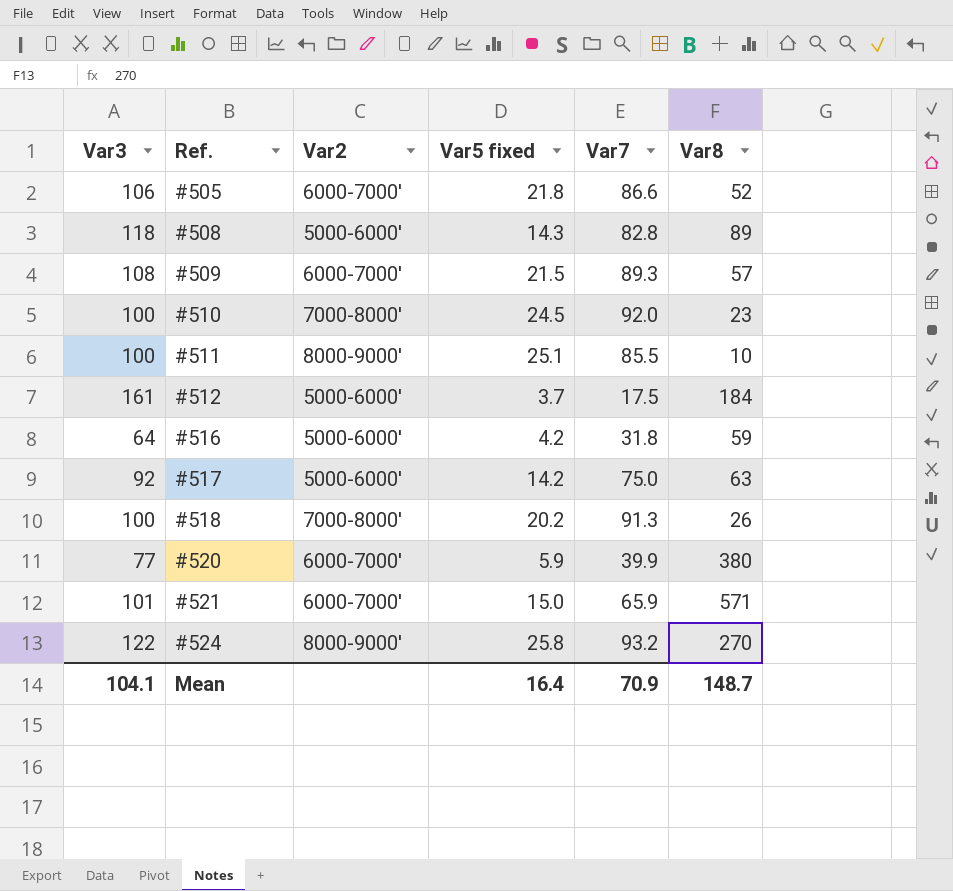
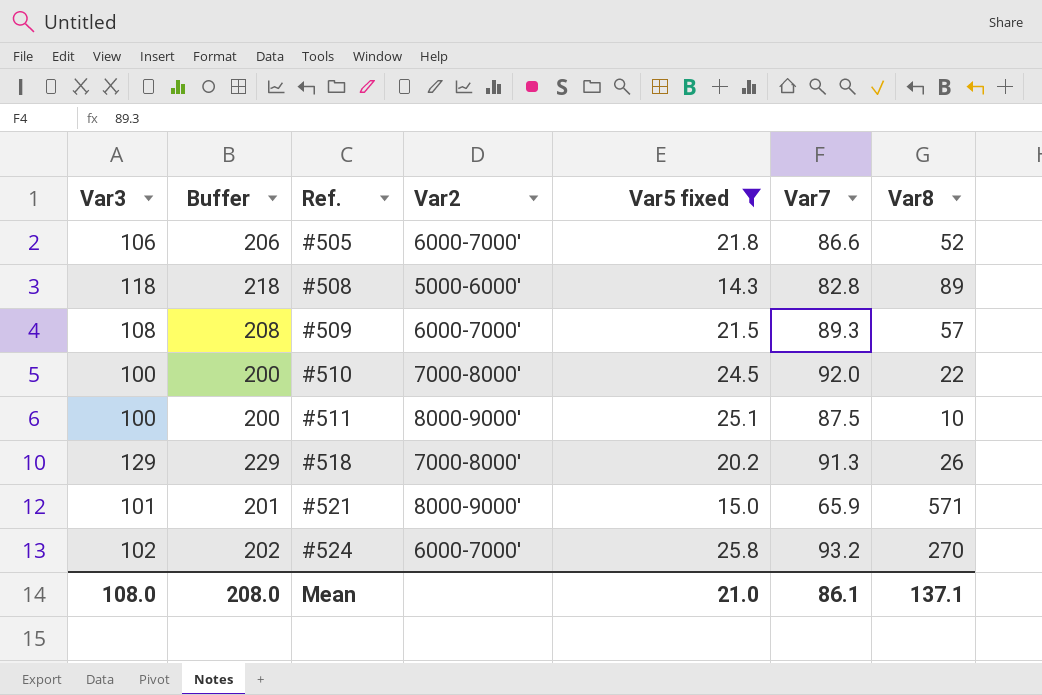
filter: none -> Var5 fixed >= 14.3
column Buffer | formula: none -> [Var3] + 100
#510 | Var8: 23 -> 22
#511 | Var7: 85.5 -> 87.5
#518 | Var3: 100 -> 129
#521 | Var2: 6000-7000' -> 8000-9000'
#524 | Var3: 122 -> 102
#524 | Var2: 8000-9000' -> 6000-7000'
Mean | Var3: 104.1 -> 108.0
Mean | Var5 fixed: 16.4 -> 21.0
Mean | Var7: 70.9 -> 86.1
Mean | Var8: 148.7 -> 137.1

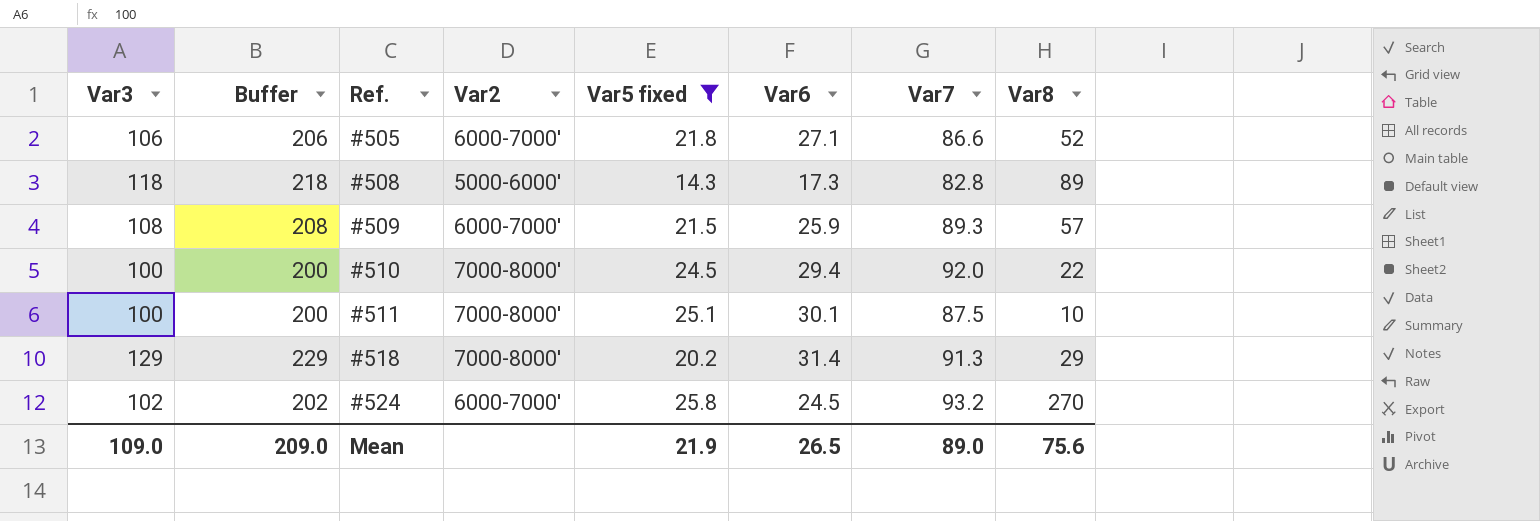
column Var6 | position: none -> 6
row #521: 101 | 201 | 8000-9000' | 15.0 | 65.9 | 571 -> none
#511 | Var2: 8000-9000' -> 7000-8000'
#518 | Var8: 26 -> 29
Mean | Var3: 108.0 -> 109.0
Mean | Buffer: 208.0 -> 209.0
Mean | Var5 fixed: 21.0 -> 21.9
Mean | Var7: 86.1 -> 89.0
Mean | Var8: 137.1 -> 75.6

